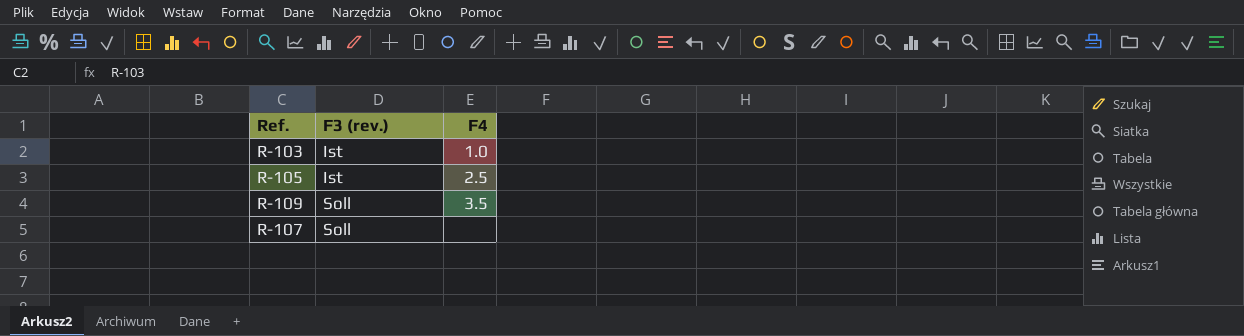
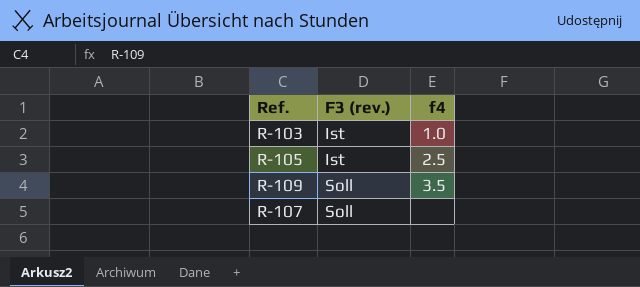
column name: F4 -> f4

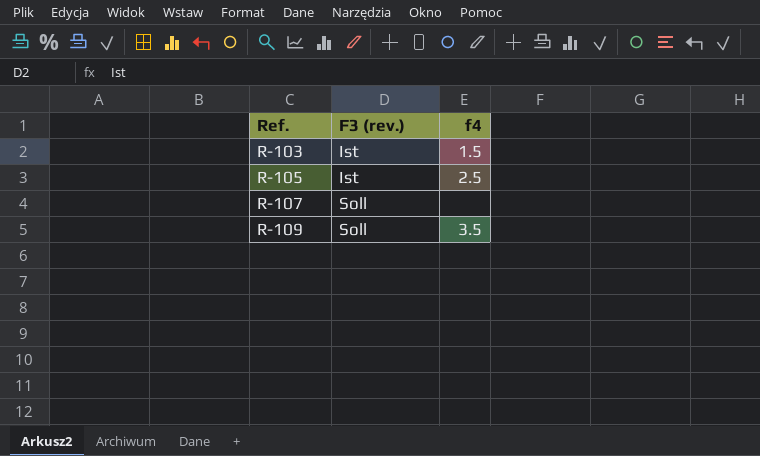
row order: F3 (rev.) ascending -> Ref. ascending
R-103 | f4: 1.0 -> 1.5

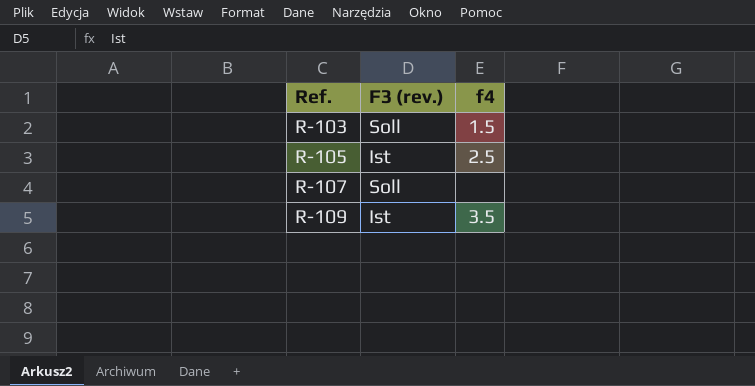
R-103 | F3 (rev.): Ist -> Soll
R-109 | F3 (rev.): Soll -> Ist

